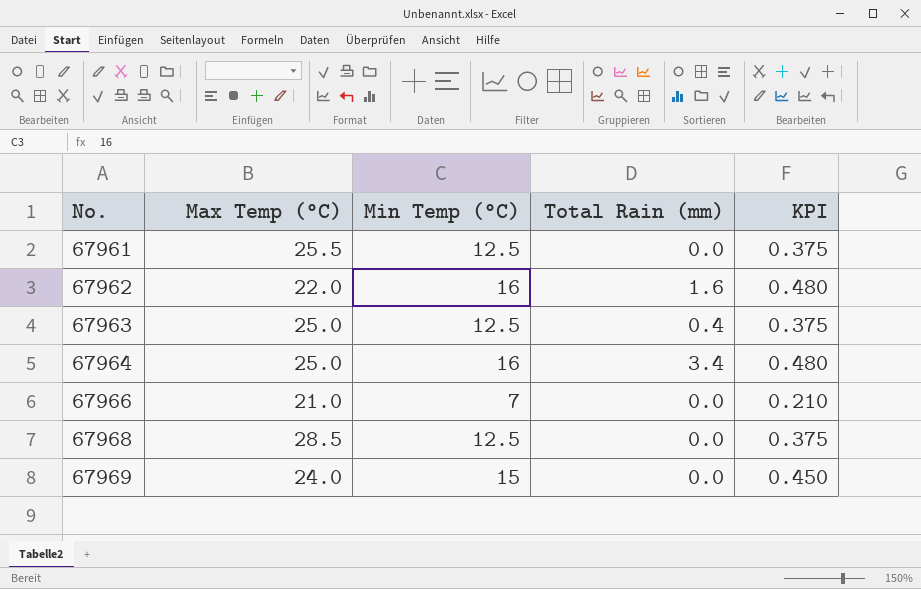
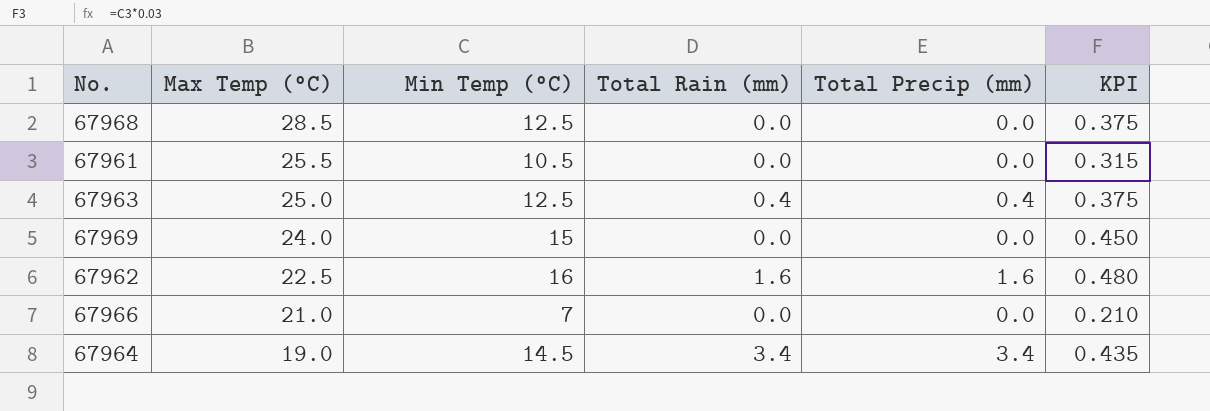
row order: No. ascending -> Max Temp (°C) descending
column Total Precip (mm) | position: none -> 5
67961 | Min Temp (°C): 12.5 -> 10.5
67961 | KPI: 0.375 -> 0.315
67962 | Max Temp (°C): 22.0 -> 22.5
67964 | Max Temp (°C): 25.0 -> 19.0
67964 | Min Temp (°C): 16 -> 14.5
67964 | KPI: 0.480 -> 0.435

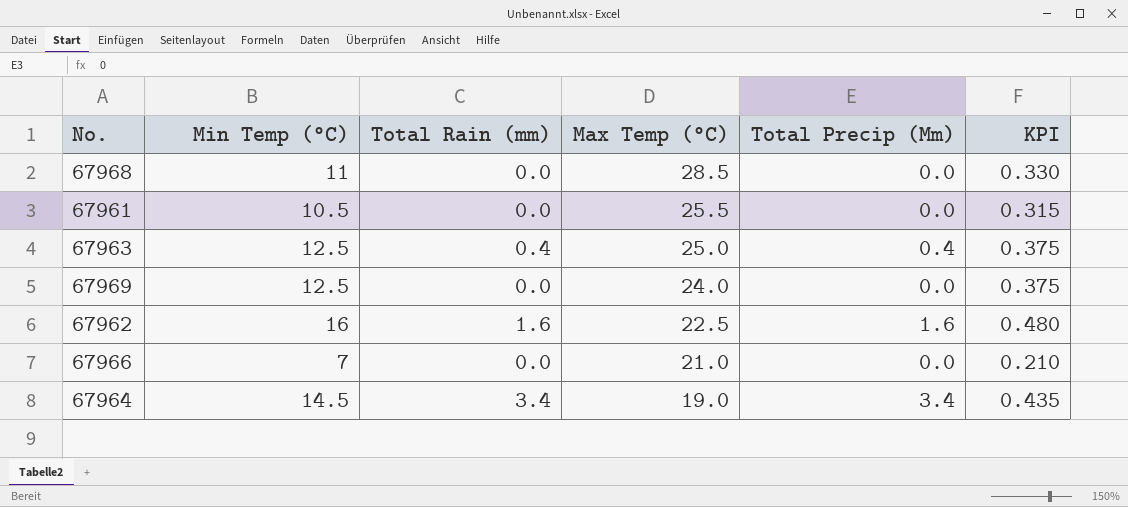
column Max Temp (°C) | position: 2 -> 4
column name: Total Precip (mm) -> Total Precip (Mm)
67968 | Min Temp (°C): 12.5 -> 11
67968 | KPI: 0.375 -> 0.330
67969 | Min Temp (°C): 15 -> 12.5
67969 | KPI: 0.450 -> 0.375

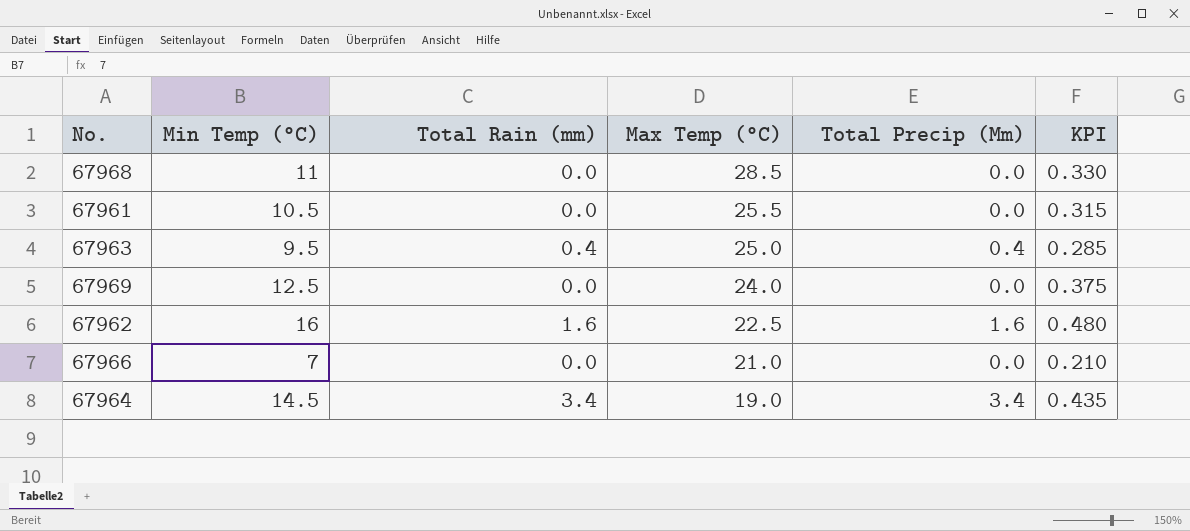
67963 | Min Temp (°C): 12.5 -> 9.5
67963 | KPI: 0.375 -> 0.285

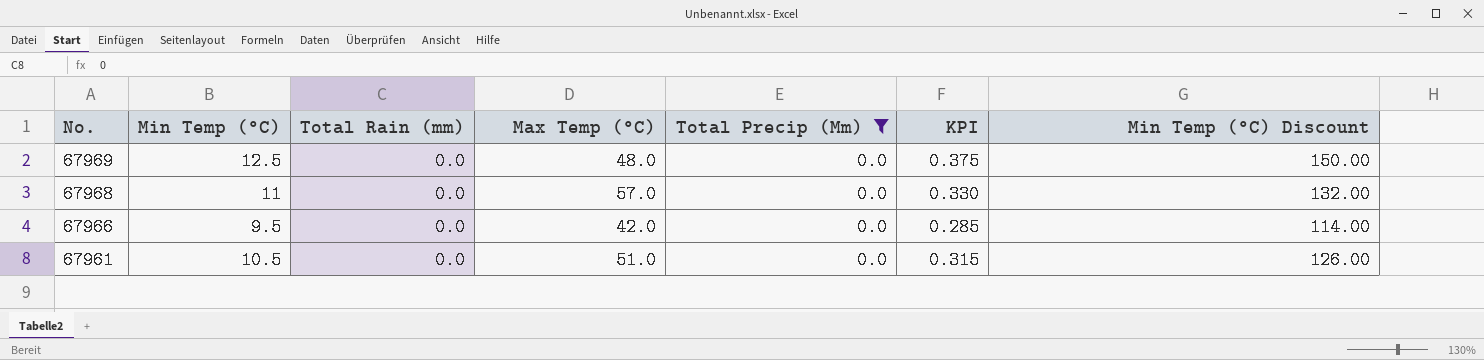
filter: none -> Total Precip (Mm) = 0.0
row order: Max Temp (°C) descending -> No. descending
column Min Temp (°C) Discount | formula: none -> [Min Temp (°C)] * 12
67969 | Max Temp (°C): 24.0 -> 48.0
67968 | Max Temp (°C): 28.5 -> 57.0
67966 | Min Temp (°C): 7 -> 9.5
67966 | Max Temp (°C): 21.0 -> 42.0
67966 | KPI: 0.210 -> 0.285
67961 | Max Temp (°C): 25.5 -> 51.0

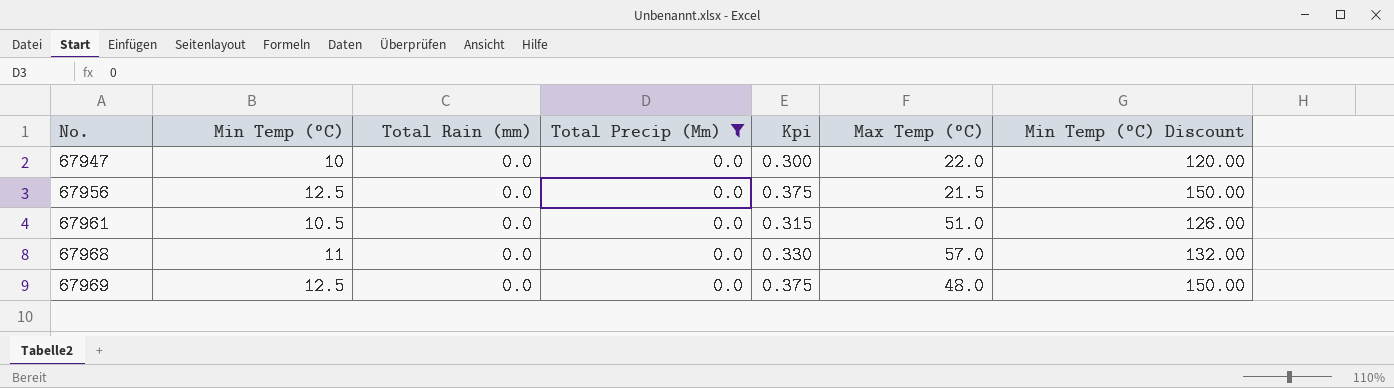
row order: No. descending -> No. ascending
column name: KPI -> Kpi
column Max Temp (°C) | position: 4 -> 6
row 67966: 9.5 | 0.0 | 42.0 | 0.0 | 0.285 | 114.00 -> none
row 67947: none -> 10 | 0.0 | 0.0 | 0.300 | 22.0 | 120.00
row 67956: none -> 12.5 | 0.0 | 0.0 | 0.375 | 21.5 | 150.00

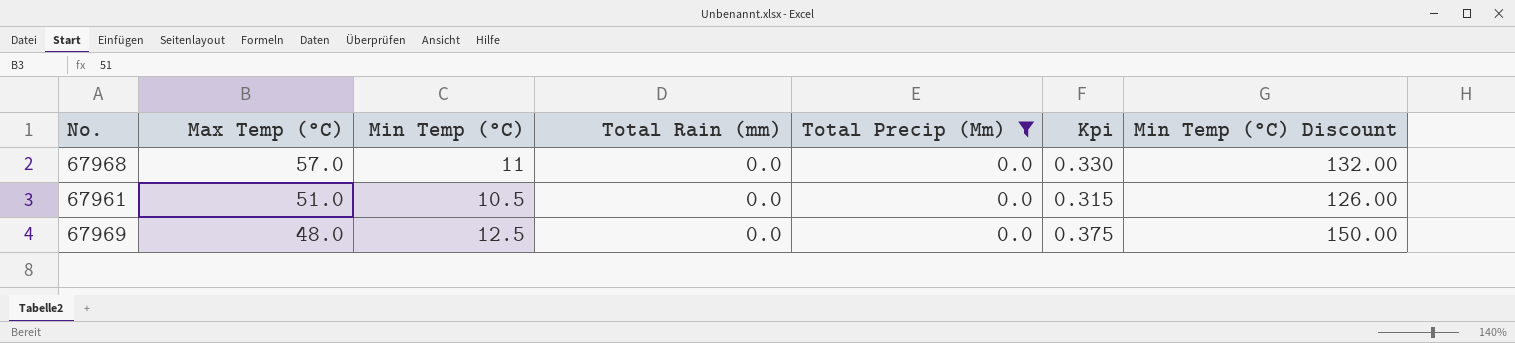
row order: No. ascending -> Max Temp (°C) descending
column Max Temp (°C) | position: 6 -> 2
row 67947: 10 | 0.0 | 0.0 | 0.300 | 22.0 | 120.00 -> none
row 67956: 12.5 | 0.0 | 0.0 | 0.375 | 21.5 | 150.00 -> none

